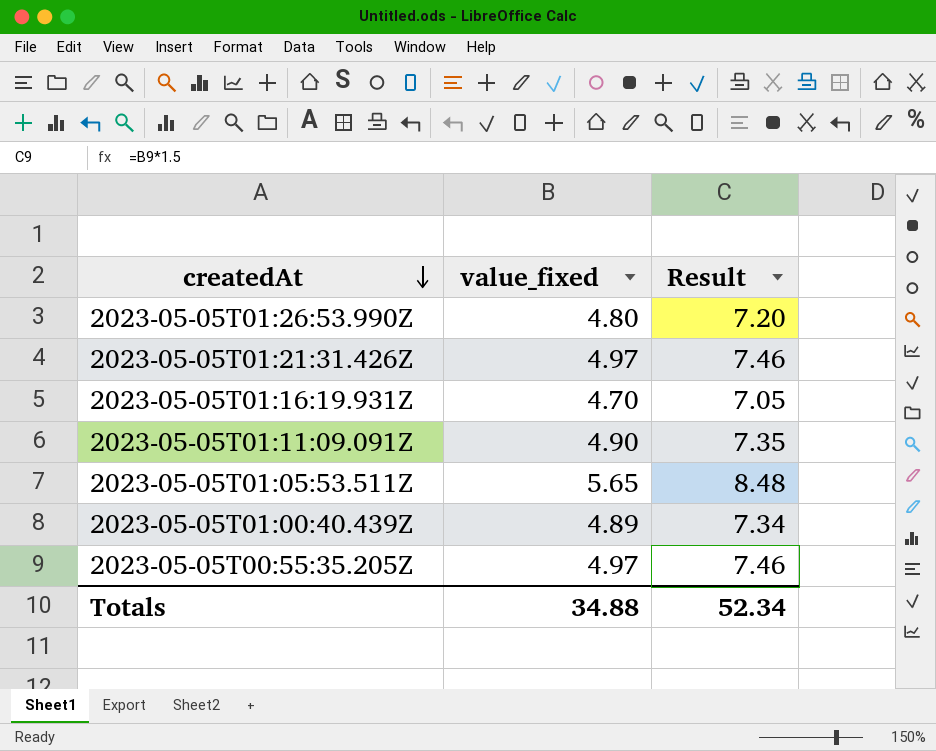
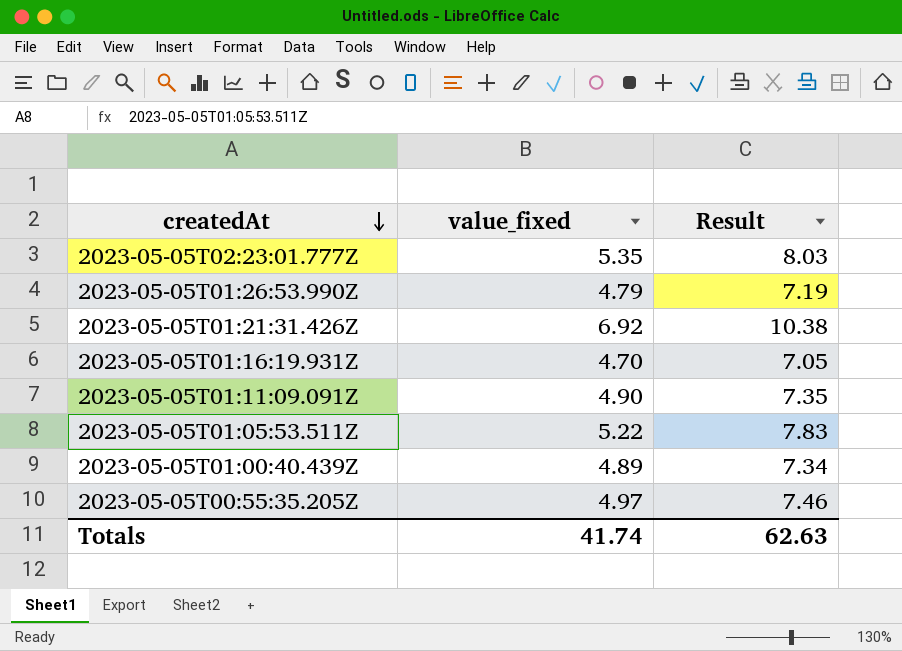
row 2023-05-05T02:23:01.777Z: none -> 5.35 | 8.03
2023-05-05T01:26:53.990Z | value_fixed: 4.80 -> 4.79
2023-05-05T01:26:53.990Z | Result: 7.20 -> 7.19
2023-05-05T01:21:31.426Z | value_fixed: 4.97 -> 6.92
2023-05-05T01:21:31.426Z | Result: 7.46 -> 10.38
2023-05-05T01:05:53.511Z | value_fixed: 5.65 -> 5.22
2023-05-05T01:05:53.511Z | Result: 8.48 -> 7.83
Totals | value_fixed: 34.88 -> 41.74
Totals | Result: 52.34 -> 62.63

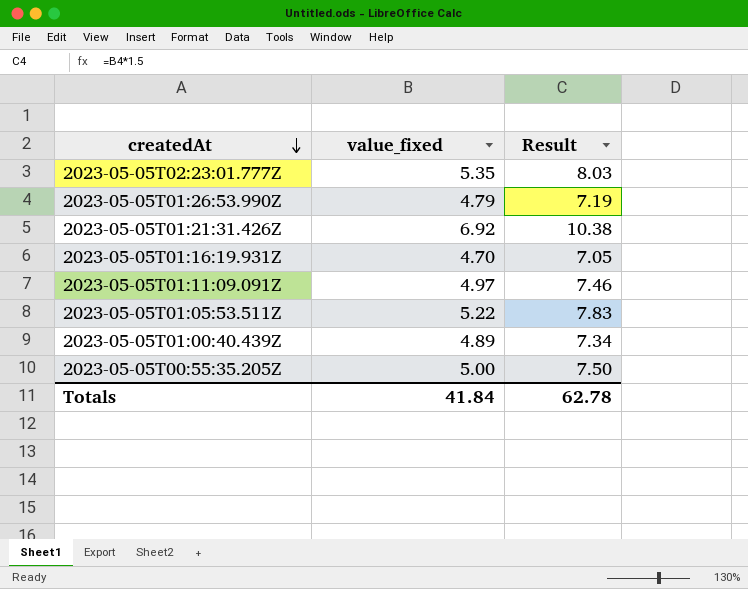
2023-05-05T01:11:09.091Z | value_fixed: 4.90 -> 4.97
2023-05-05T01:11:09.091Z | Result: 7.35 -> 7.46
2023-05-05T00:55:35.205Z | value_fixed: 4.97 -> 5.00
2023-05-05T00:55:35.205Z | Result: 7.46 -> 7.50
Totals | value_fixed: 41.74 -> 41.84
Totals | Result: 62.63 -> 62.78

